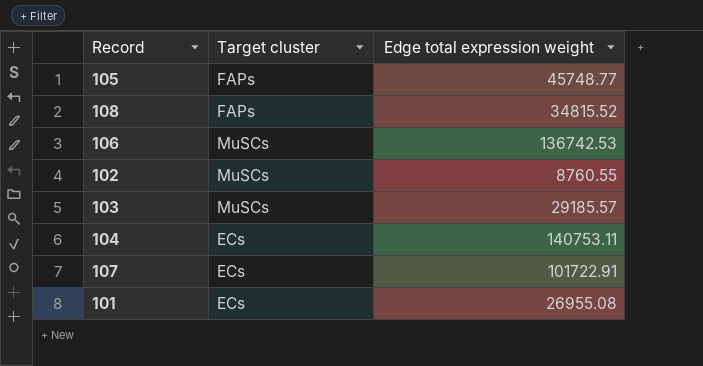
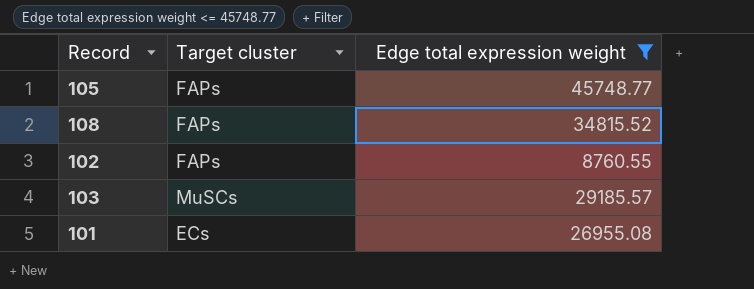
filter: none -> Edge total expression weight <= 45748.77
102 | Target cluster: MuSCs -> FAPs

